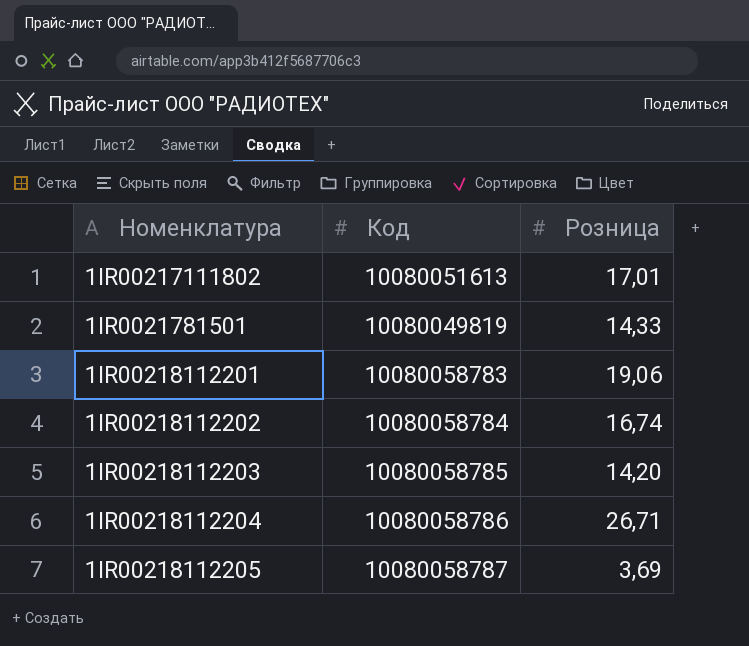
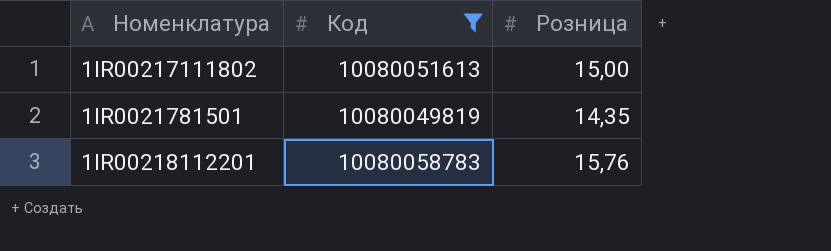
filter: none -> Код <= 10080058783
1IR00217111802 | Розница: 17,01 -> 15,00
1IR0021781501 | Розница: 14,33 -> 14,35
1IR00218112201 | Розница: 19,06 -> 15,76

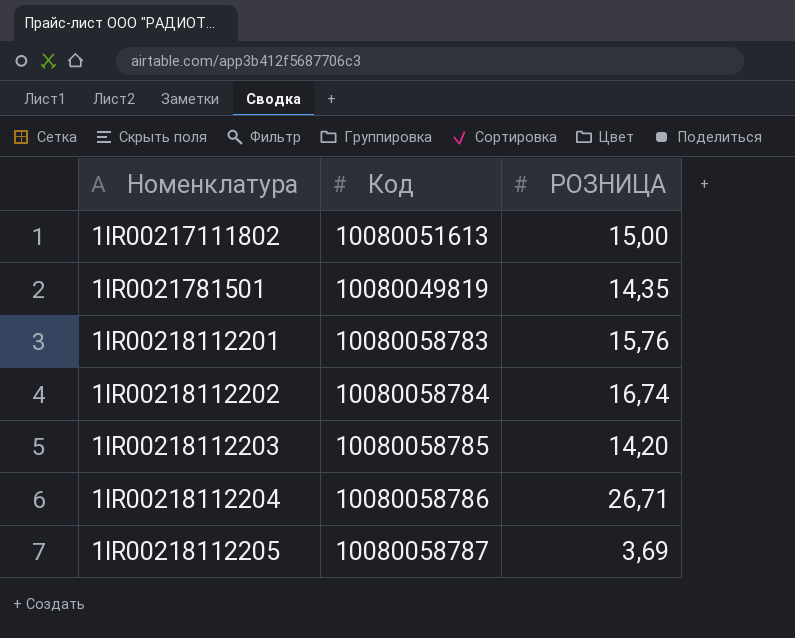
filter: Код <= 10080058783 -> none
column name: Розница -> РОЗНИЦА

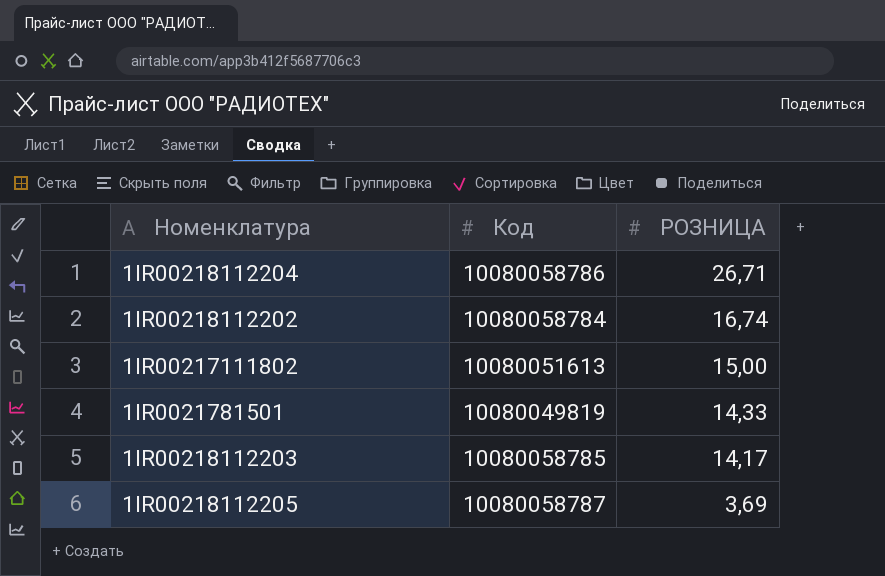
row order: none -> РОЗНИЦА descending
row 1IR00218112201: 10080058783 | 15,76 -> none
1IR0021781501 | РОЗНИЦА: 14,35 -> 14,33
1IR00218112203 | РОЗНИЦА: 14,20 -> 14,17

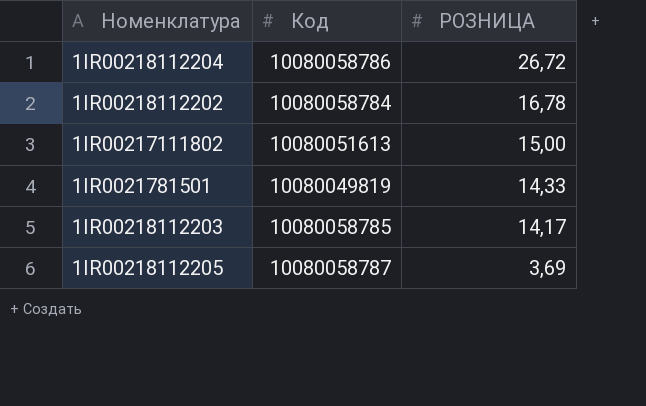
1IR00218112204 | РОЗНИЦА: 26,71 -> 26,72
1IR00218112202 | РОЗНИЦА: 16,74 -> 16,78

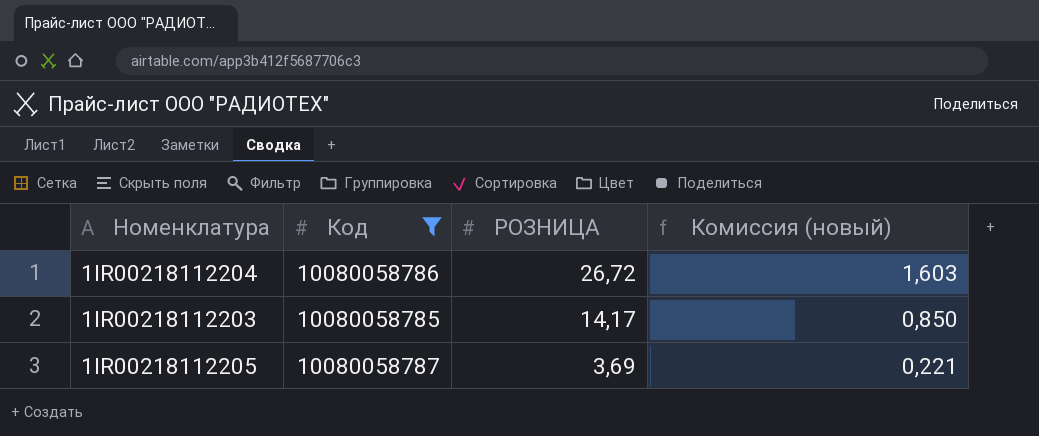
filter: none -> Код >= 10080058785
column Комиссия (новый) | formula: none -> [РОЗНИЦА] * 0,06

